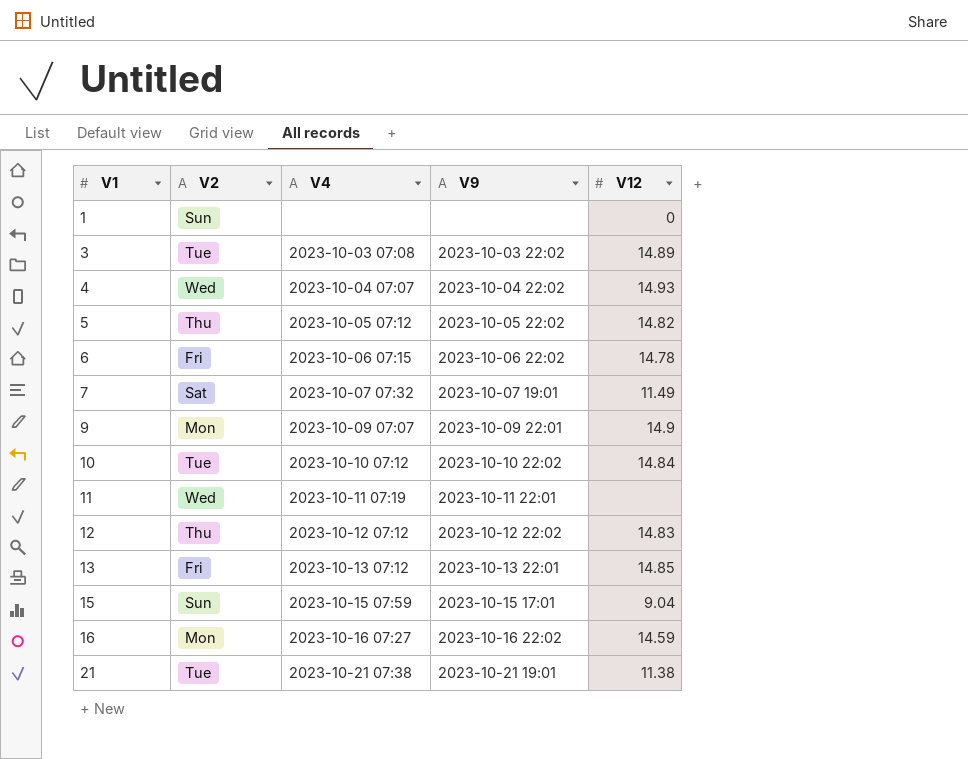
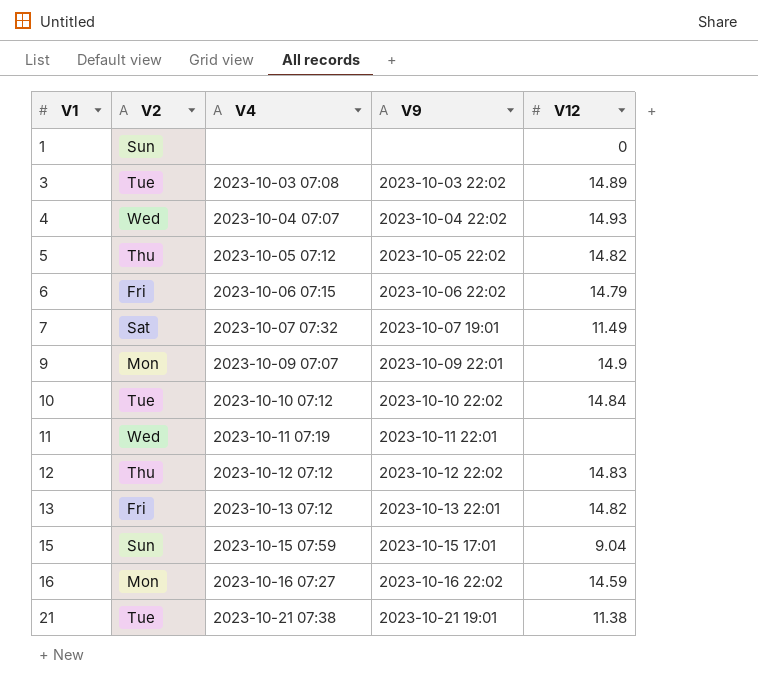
6 | V12: 14.78 -> 14.79
13 | V12: 14.85 -> 14.82

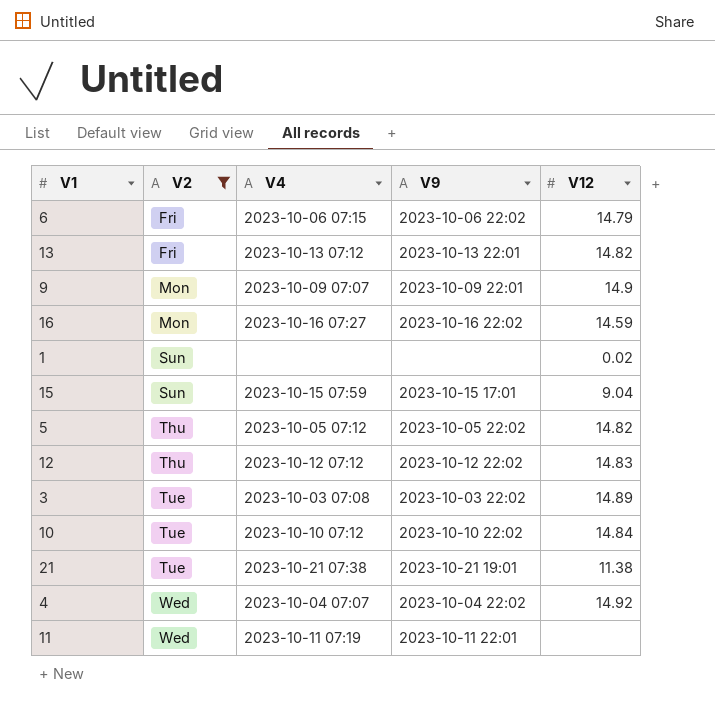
filter: none -> V2 != Sat
row order: V1 ascending -> V2 ascending
1 | V12: 0 -> 0.02
4 | V12: 14.93 -> 14.92

